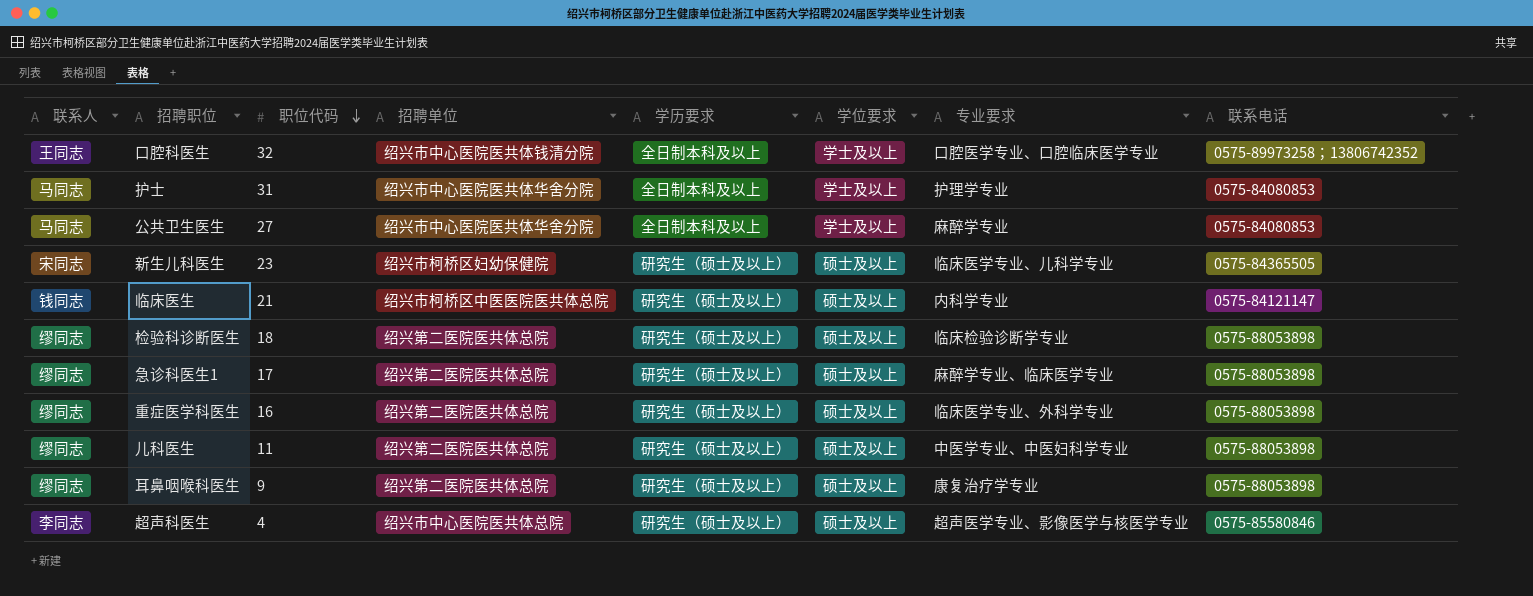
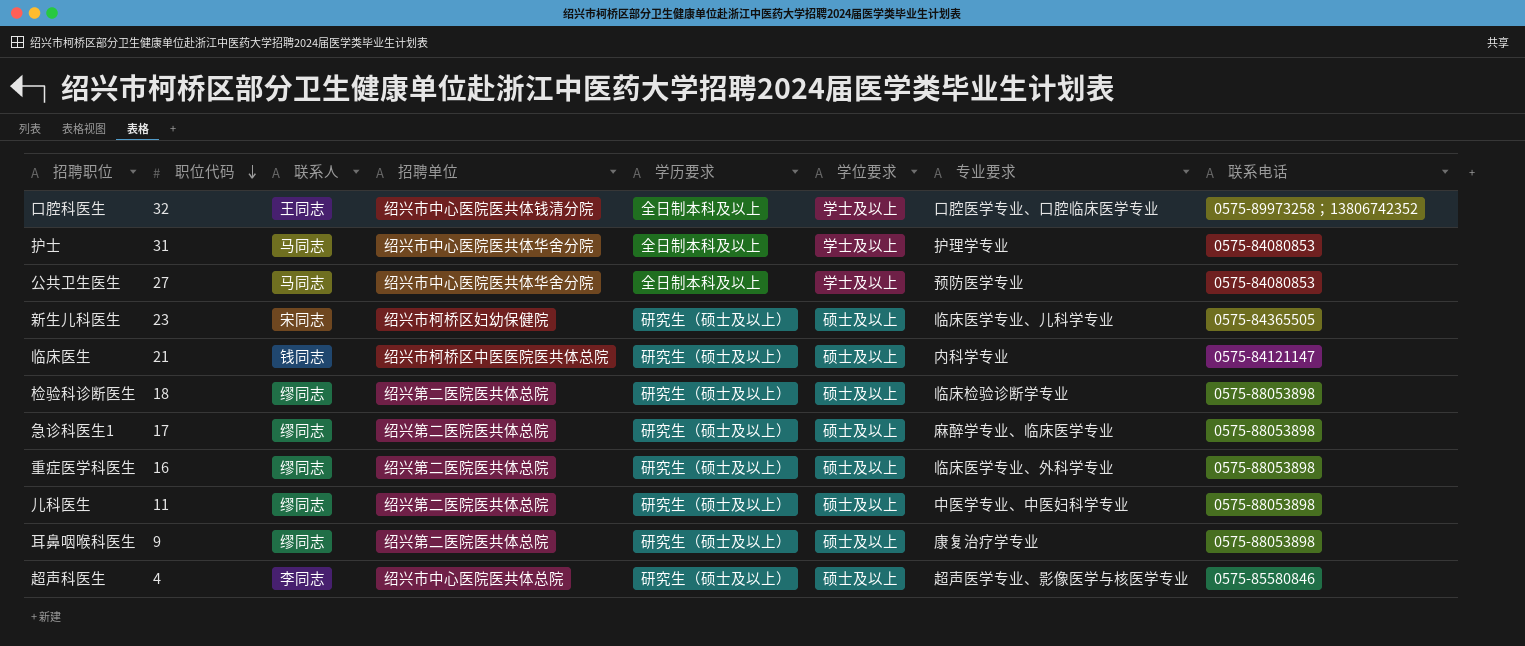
column 联系人 | position: 1 -> 3
公共卫生医生 | 专业要求: 麻醉学专业 -> 预防医学专业

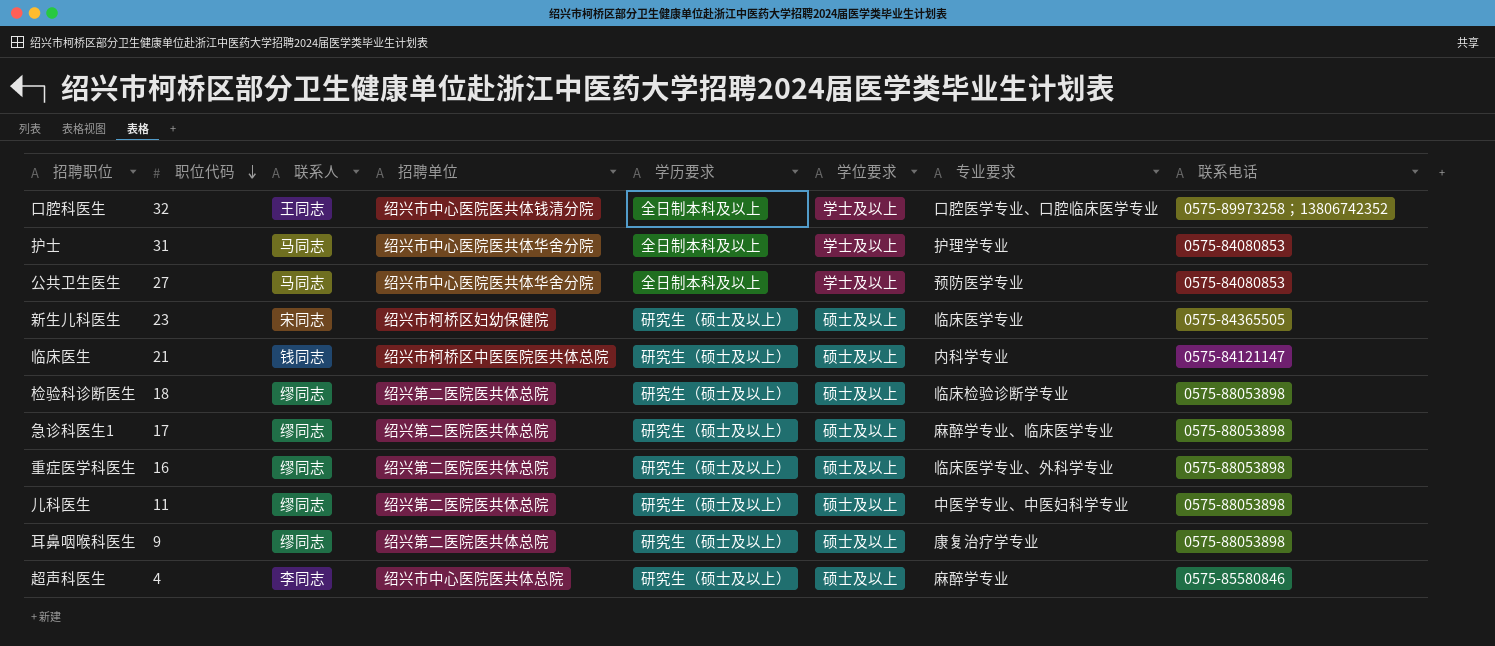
新生儿科医生 | 专业要求: 临床医学专业、儿科学专业 -> 临床医学专业
超声科医生 | 专业要求: 超声医学专业、影像医学与核医学专业 -> 麻醉学专业

